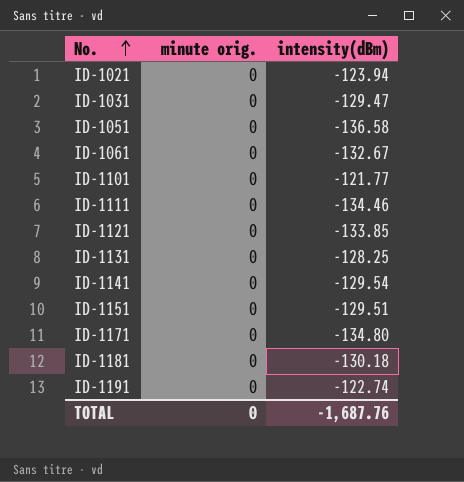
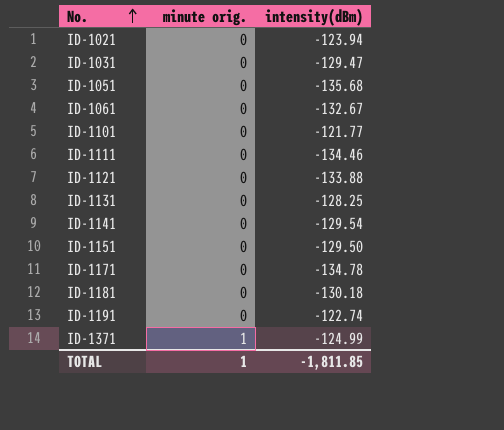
ID-1051 | intensity(dBm): -136.58 -> -135.68
ID-1121 | intensity(dBm): -133.85 -> -133.88
ID-1151 | intensity(dBm): -129.51 -> -129.50
ID-1171 | intensity(dBm): -134.80 -> -134.78
row ID-1371: none -> 1 | -124.99
TOTAL | minute orig.: 0 -> 1
TOTAL | intensity(dBm): -1,687.76 -> -1,811.85

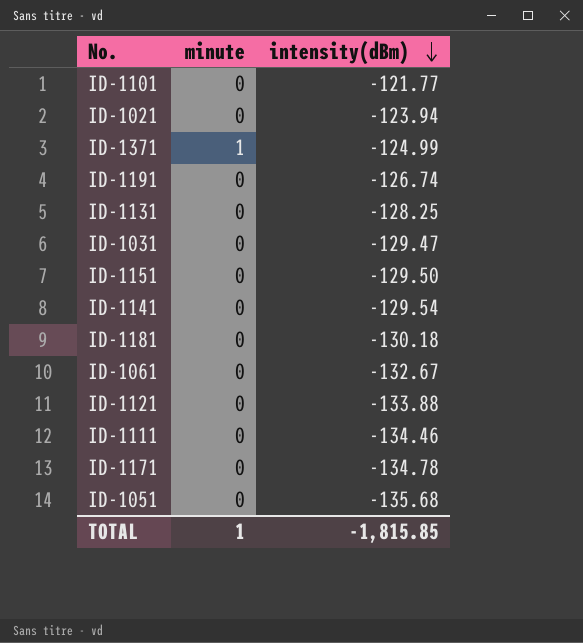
row order: No. ascending -> intensity(dBm) descending
column name: minute orig. -> minute
ID-1191 | intensity(dBm): -122.74 -> -126.74
TOTAL | intensity(dBm): -1,811.85 -> -1,815.85

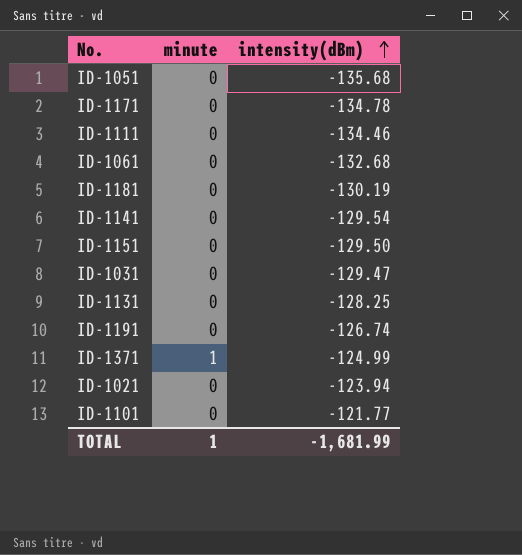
row order: intensity(dBm) descending -> intensity(dBm) ascending
row ID-1121: 0 | -133.88 -> none
ID-1061 | intensity(dBm): -132.67 -> -132.68
ID-1181 | intensity(dBm): -130.18 -> -130.19
TOTAL | intensity(dBm): -1,815.85 -> -1,681.99

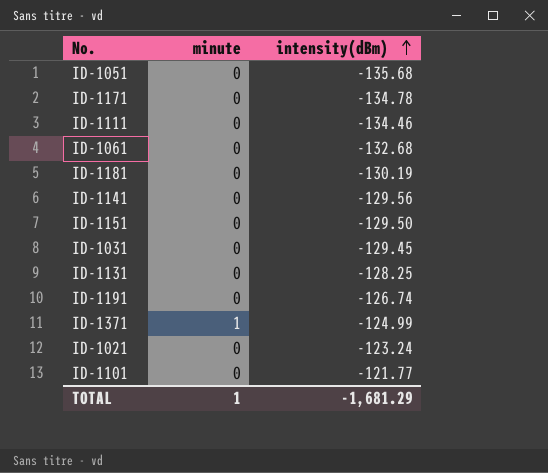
ID-1141 | intensity(dBm): -129.54 -> -129.56
ID-1031 | intensity(dBm): -129.47 -> -129.45
ID-1021 | intensity(dBm): -123.94 -> -123.24
TOTAL | intensity(dBm): -1,681.99 -> -1,681.29

